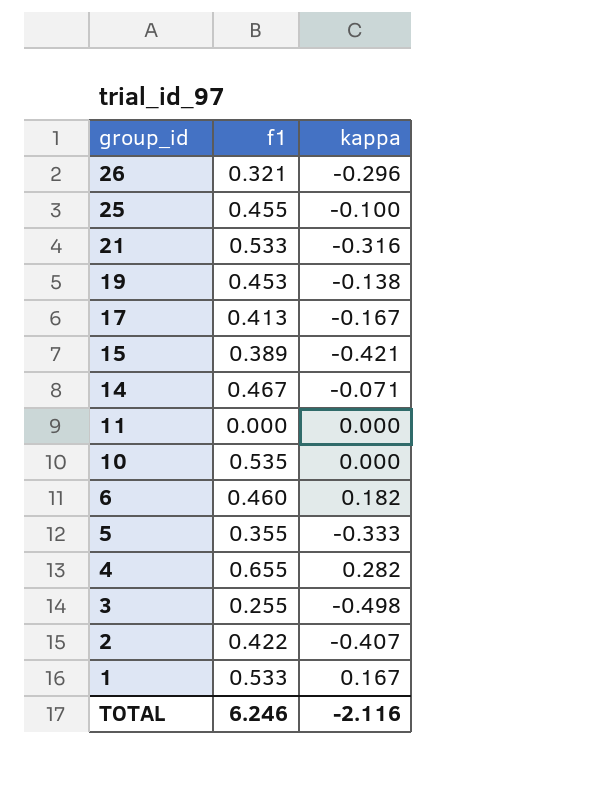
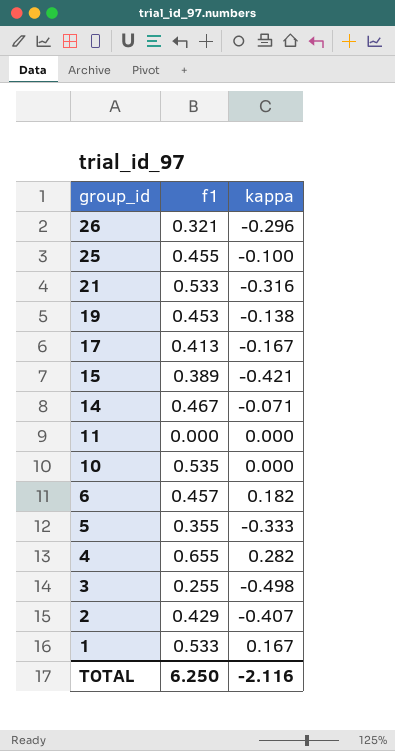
6 | f1: 0.460 -> 0.457
2 | f1: 0.422 -> 0.429
TOTAL | f1: 6.246 -> 6.250

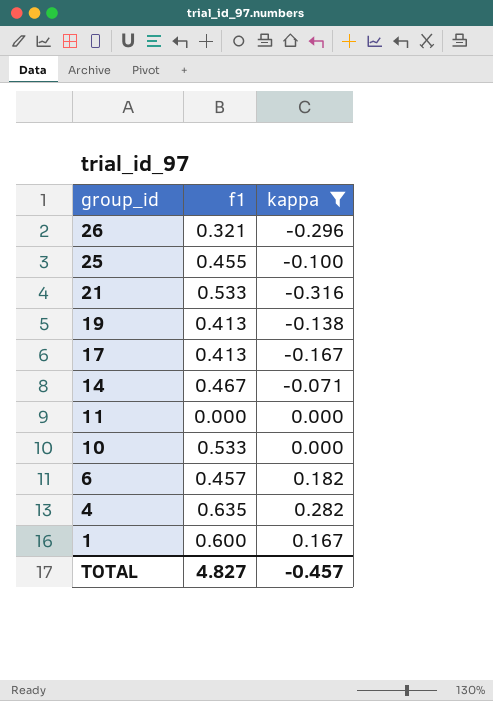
filter: none -> kappa >= -0.316
19 | f1: 0.453 -> 0.413
10 | f1: 0.535 -> 0.533
4 | f1: 0.655 -> 0.635
1 | f1: 0.533 -> 0.600
TOTAL | f1: 6.250 -> 4.827
TOTAL | kappa: -2.116 -> -0.457

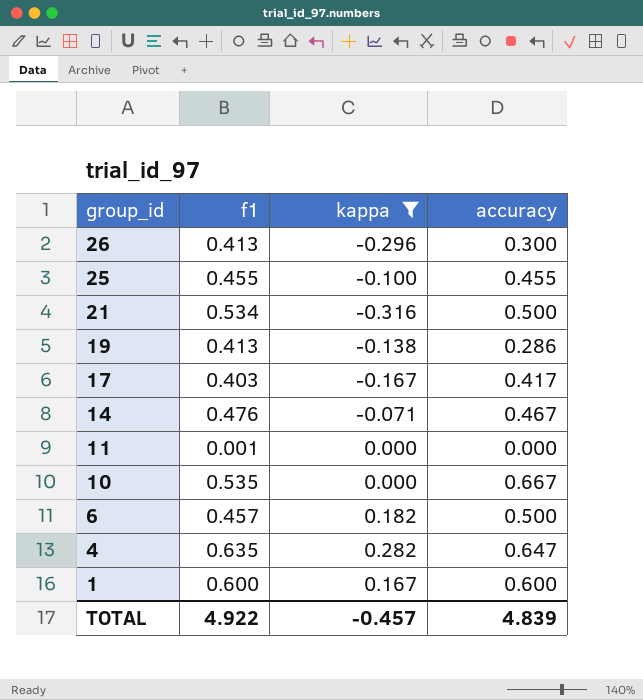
column accuracy | position: none -> 4
26 | f1: 0.321 -> 0.413
21 | f1: 0.533 -> 0.534
17 | f1: 0.413 -> 0.403
14 | f1: 0.467 -> 0.476
11 | f1: 0.000 -> 0.001
10 | f1: 0.533 -> 0.535
TOTAL | f1: 4.827 -> 4.922

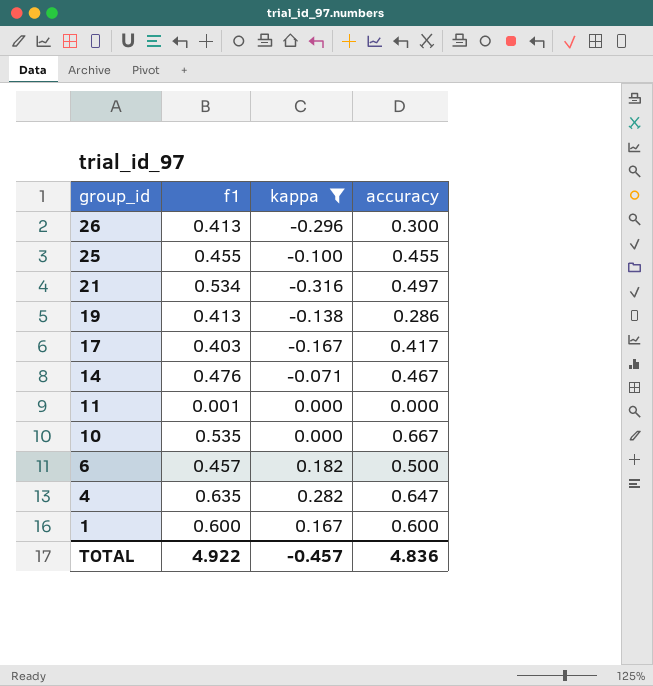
21 | accuracy: 0.500 -> 0.497
TOTAL | accuracy: 4.839 -> 4.836

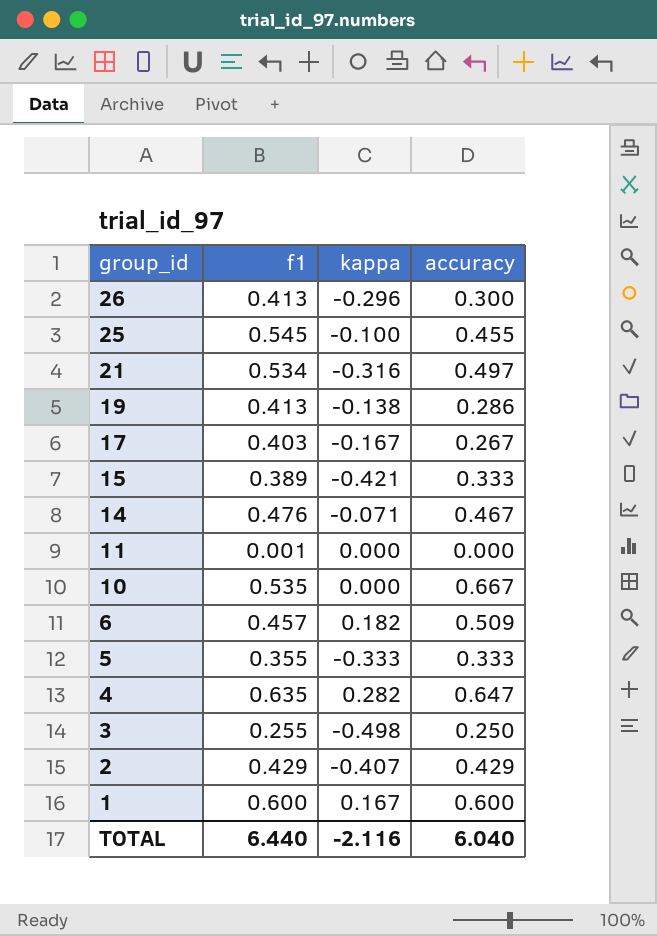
filter: kappa >= -0.316 -> none
25 | f1: 0.455 -> 0.545
17 | accuracy: 0.417 -> 0.267
6 | accuracy: 0.500 -> 0.509
TOTAL | f1: 4.922 -> 6.440
TOTAL | kappa: -0.457 -> -2.116
TOTAL | accuracy: 4.836 -> 6.040

